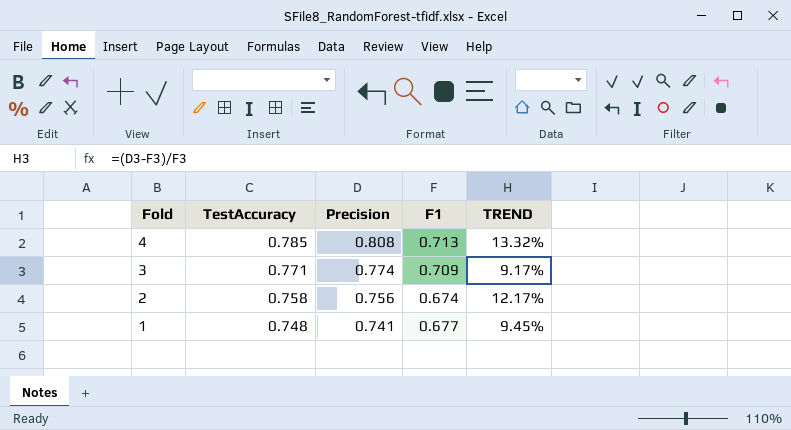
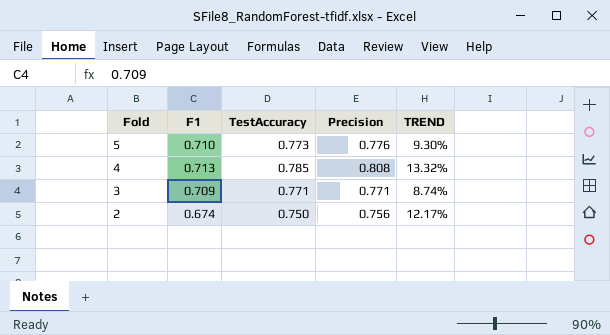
column F1 | position: 4 -> 2
row 1: 0.748 | 0.741 | 0.677 | 9.45% -> none
row 5: none -> 0.710 | 0.773 | 0.776 | 9.30%
3 | Precision: 0.774 -> 0.771
3 | TREND: 9.17% -> 8.74%
2 | TestAccuracy: 0.758 -> 0.750

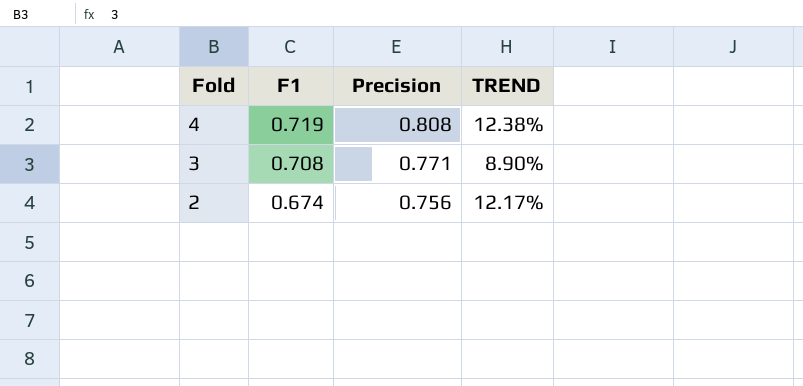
column TestAccuracy | position: 3 -> none
row 5: 0.710 | 0.773 | 0.776 | 9.30% -> none
4 | F1: 0.713 -> 0.719
4 | TREND: 13.32% -> 12.38%
3 | F1: 0.709 -> 0.708
3 | TREND: 8.74% -> 8.90%

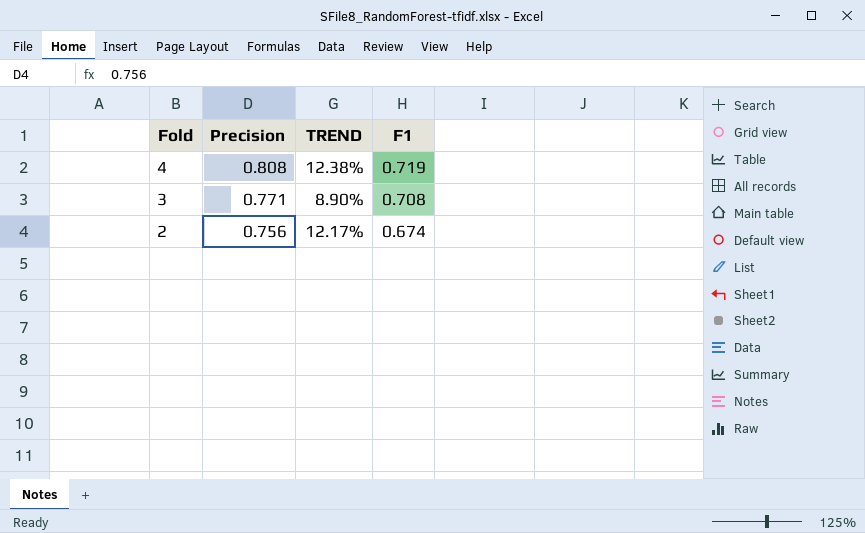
column F1 | position: 2 -> 4

